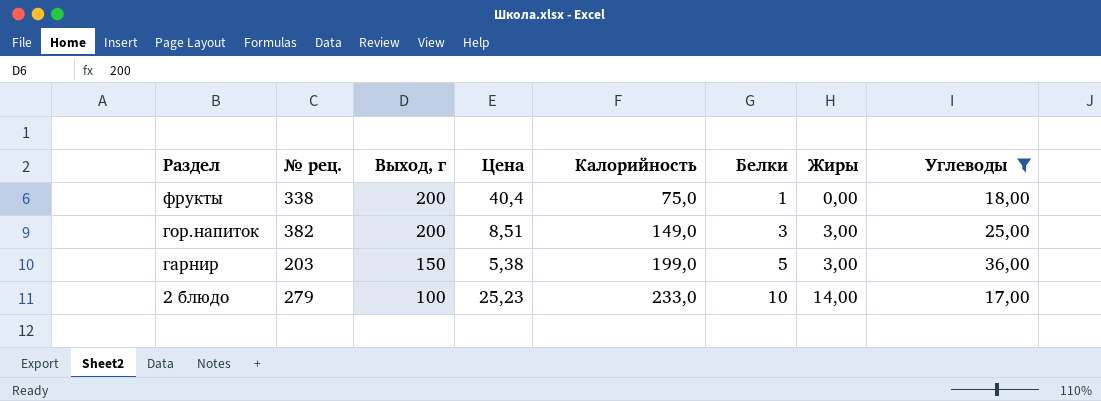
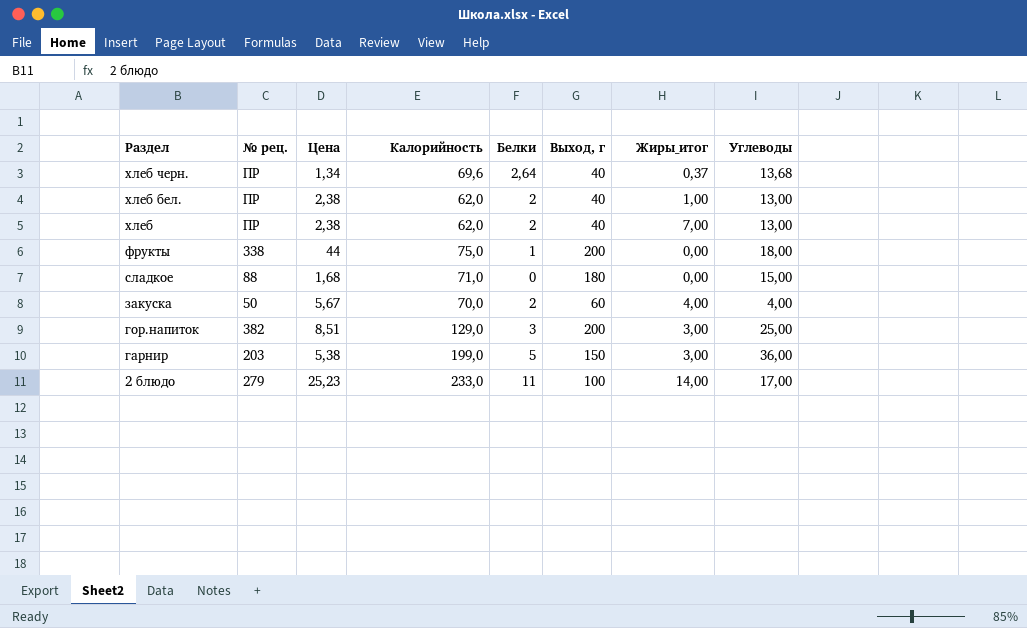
filter: Углеводы >= 17,00 -> none
column Выход, г | position: 3 -> 6
column name: Жиры -> Жиры_итог
фрукты | Цена: 40,4 -> 44
гор.напиток | Калорийность: 149,0 -> 129,0
2 блюдо | Белки: 10 -> 11

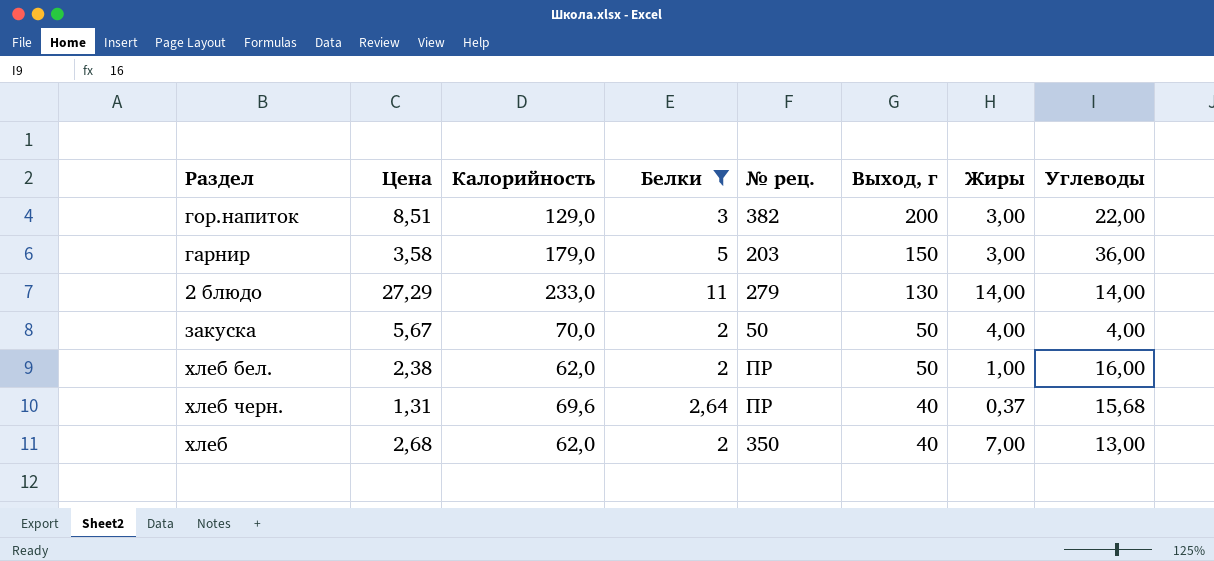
filter: none -> Белки >= 2
row order: Раздел descending -> Выход, г descending
column № рец. | position: 2 -> 5
column name: Жиры_итог -> Жиры
гор.напиток | Углеводы: 25,00 -> 22,00
гарнир | Цена: 5,38 -> 3,58
гарнир | Калорийность: 199,0 -> 179,0
2 блюдо | Цена: 25,23 -> 27,29
2 блюдо | Выход, г: 100 -> 130
2 блюдо | Углеводы: 17,00 -> 14,00
закуска | Выход, г: 60 -> 50
хлеб бел. | Выход, г: 40 -> 50
хлеб бел. | Углеводы: 13,00 -> 16,00
хлеб черн. | Цена: 1,34 -> 1,31
хлеб черн. | Углеводы: 13,68 -> 15,68
хлеб | Цена: 2,38 -> 2,68
хлеб | № рец.: ПР -> 350

